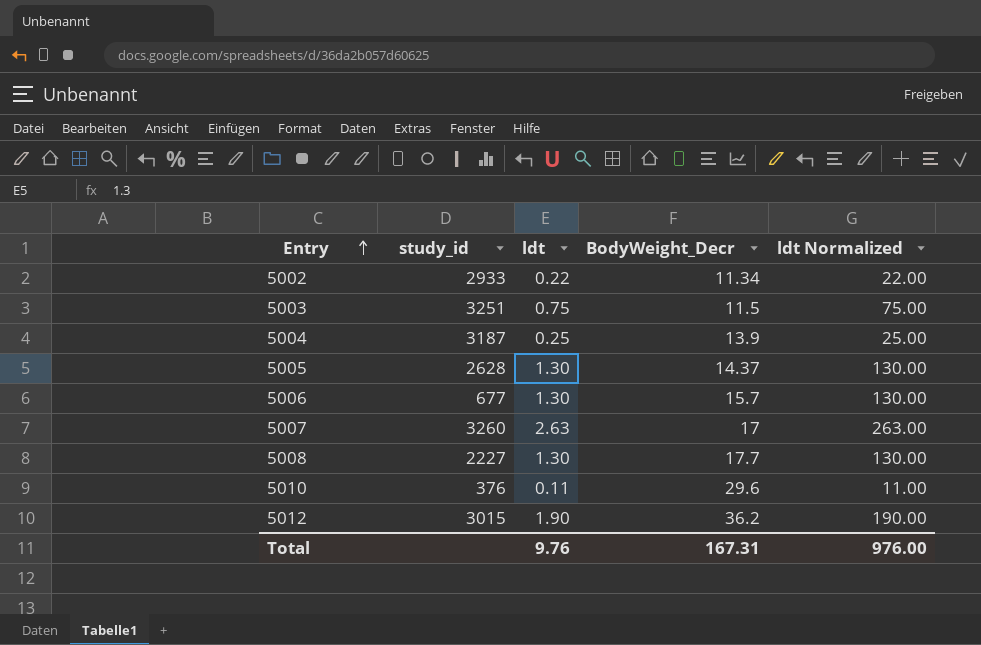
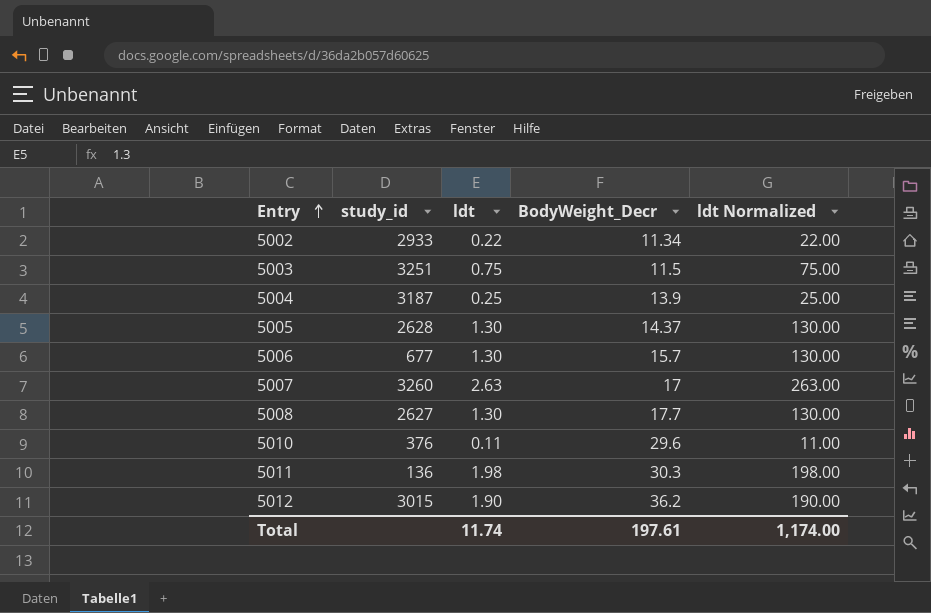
5008 | study_id: 2227 -> 2627
row 5011: none -> 136 | 1.98 | 30.3 | 198.00
Total | ldt: 9.76 -> 11.74
Total | BodyWeight_Decr: 167.31 -> 197.61
Total | ldt Normalized: 976.00 -> 1,174.00

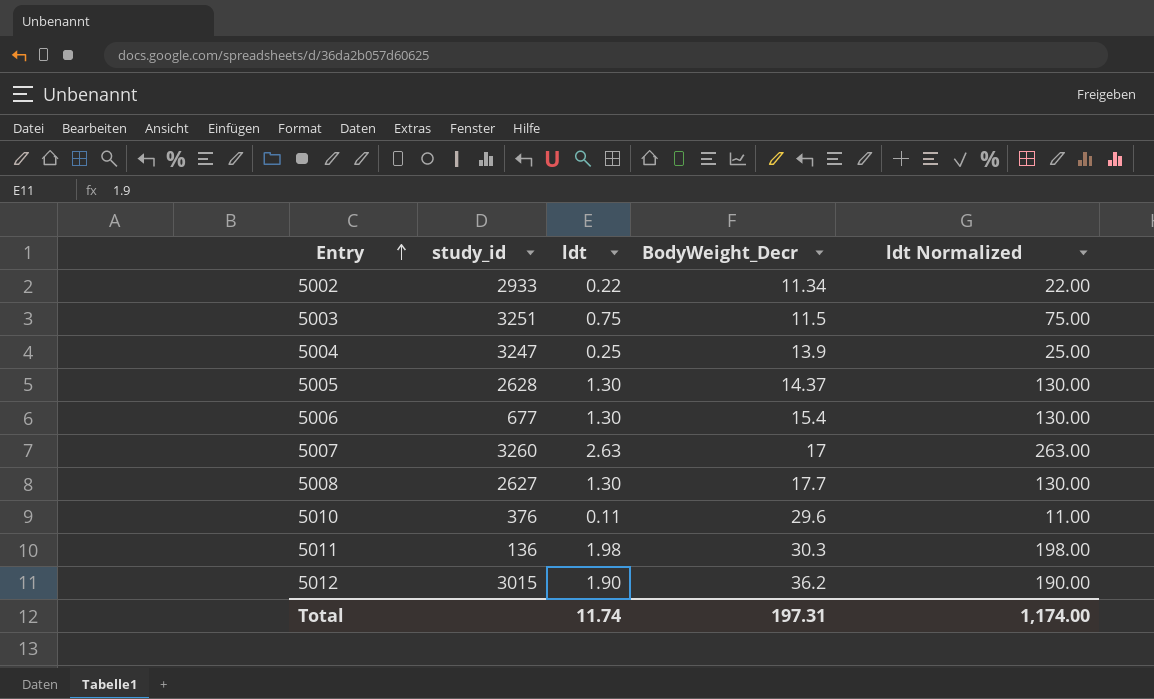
5004 | study_id: 3187 -> 3247
5006 | BodyWeight_Decr: 15.7 -> 15.4
Total | BodyWeight_Decr: 197.61 -> 197.31

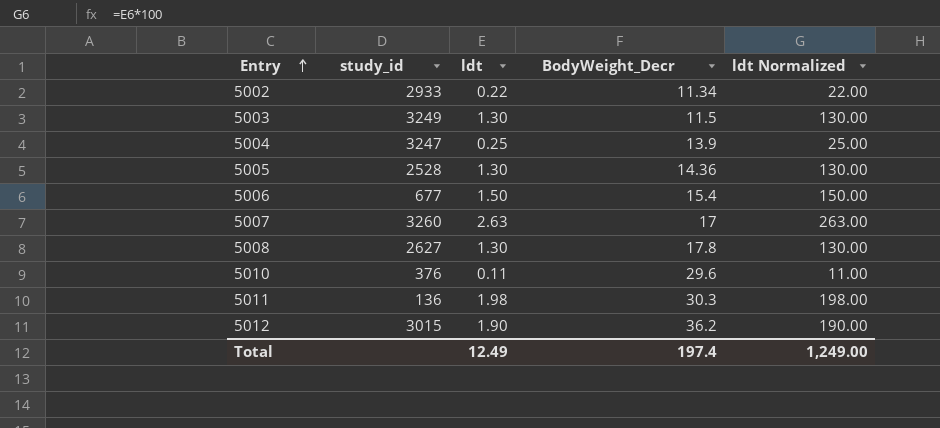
5003 | study_id: 3251 -> 3249
5003 | ldt: 0.75 -> 1.30
5003 | ldt Normalized: 75.00 -> 130.00
5005 | study_id: 2628 -> 2528
5005 | BodyWeight_Decr: 14.37 -> 14.36
5006 | ldt: 1.30 -> 1.50
5006 | ldt Normalized: 130.00 -> 150.00
5008 | BodyWeight_Decr: 17.7 -> 17.8
Total | ldt: 11.74 -> 12.49
Total | BodyWeight_Decr: 197.31 -> 197.4
Total | ldt Normalized: 1,174.00 -> 1,249.00

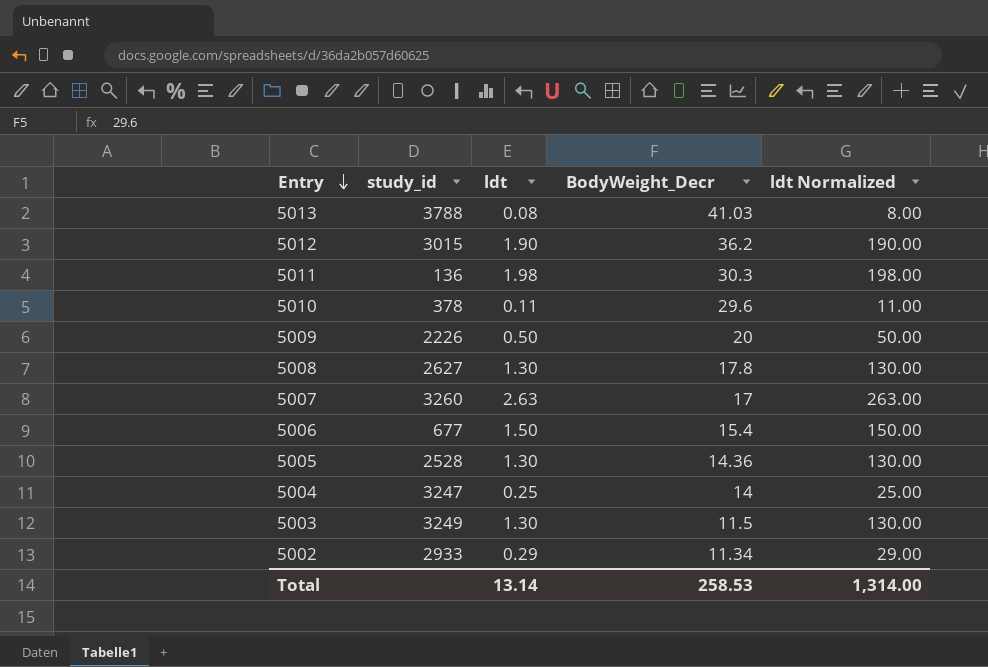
row order: Entry ascending -> Entry descending
row 5013: none -> 3788 | 0.08 | 41.03 | 8.00
5010 | study_id: 376 -> 378
row 5009: none -> 2226 | 0.50 | 20 | 50.00
5004 | BodyWeight_Decr: 13.9 -> 14
5002 | ldt: 0.22 -> 0.29
5002 | ldt Normalized: 22.00 -> 29.00
Total | ldt: 12.49 -> 13.14
Total | BodyWeight_Decr: 197.4 -> 258.53
Total | ldt Normalized: 1,249.00 -> 1,314.00

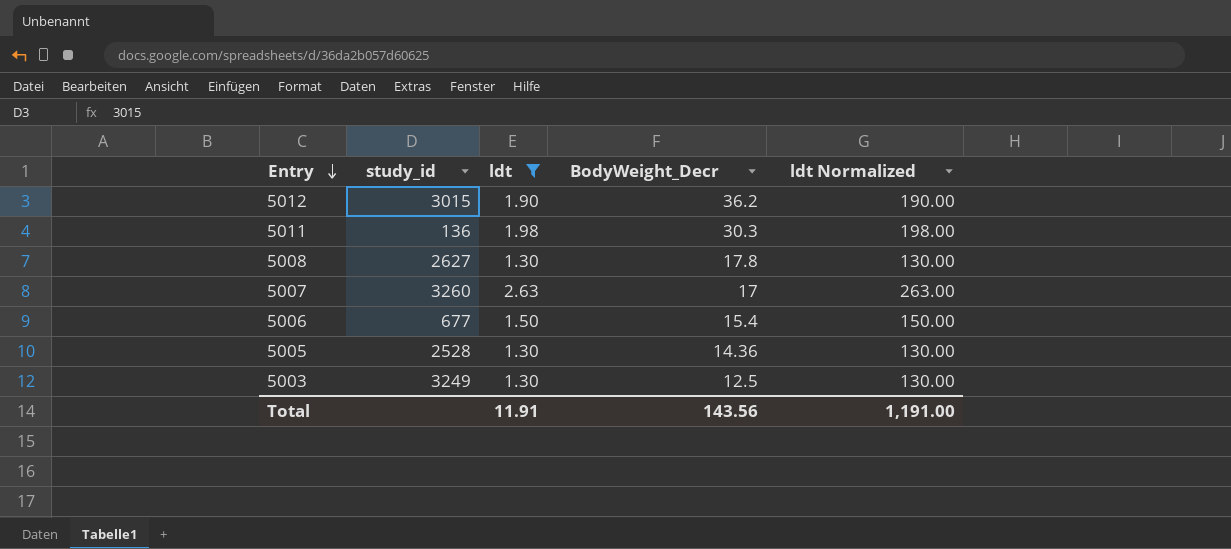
filter: none -> ldt >= 1.30
5003 | BodyWeight_Decr: 11.5 -> 12.5
Total | ldt: 13.14 -> 11.91
Total | BodyWeight_Decr: 258.53 -> 143.56
Total | ldt Normalized: 1,314.00 -> 1,191.00

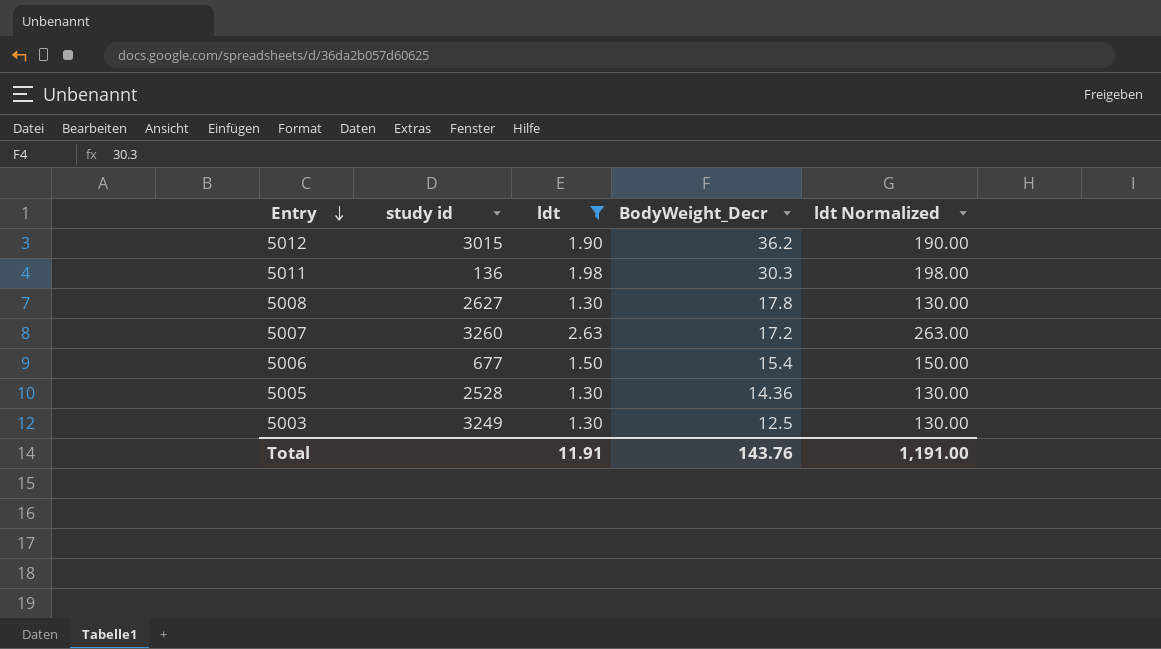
column name: study_id -> study id
5007 | BodyWeight_Decr: 17 -> 17.2
Total | BodyWeight_Decr: 143.56 -> 143.76

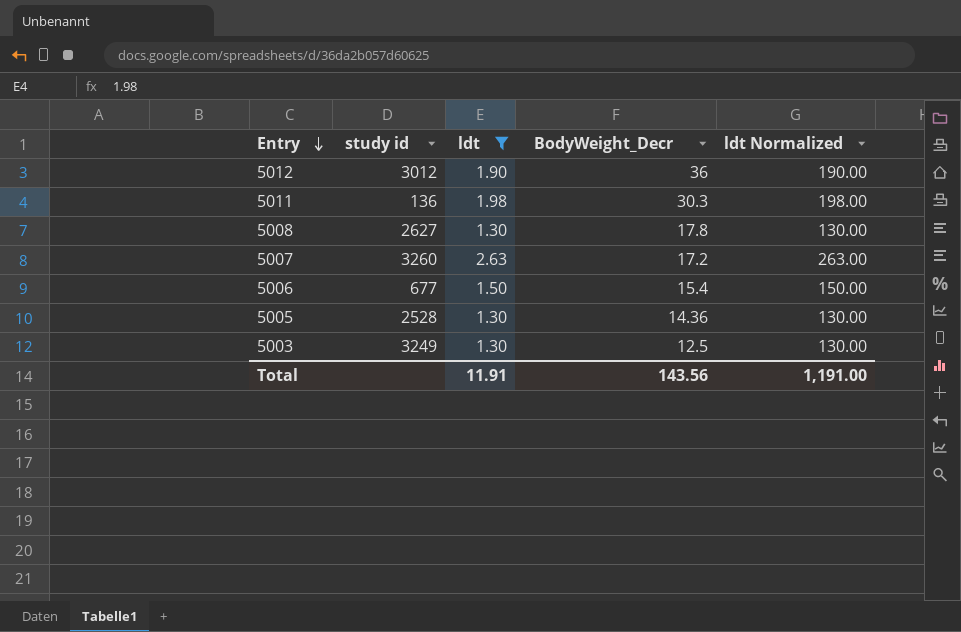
5012 | study id: 3015 -> 3012
5012 | BodyWeight_Decr: 36.2 -> 36
Total | BodyWeight_Decr: 143.76 -> 143.56

